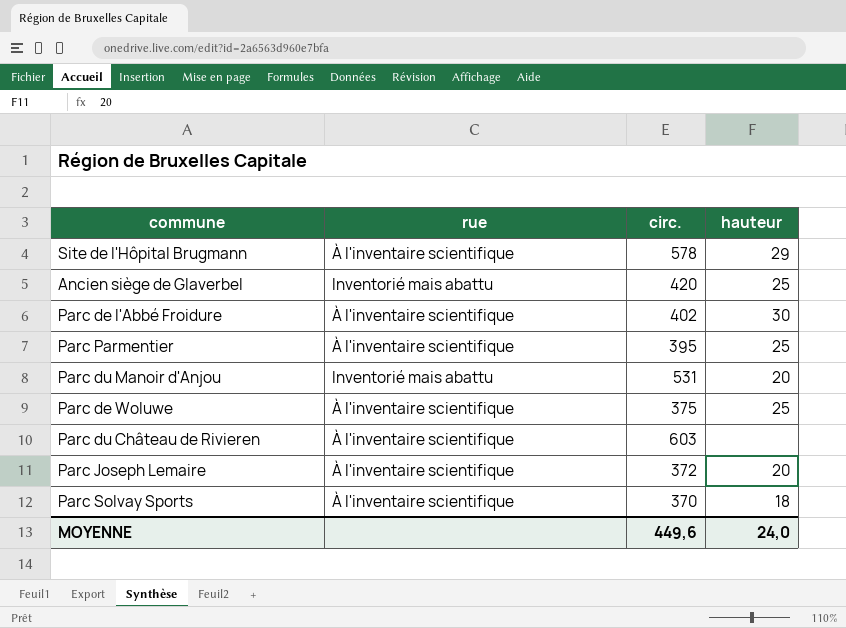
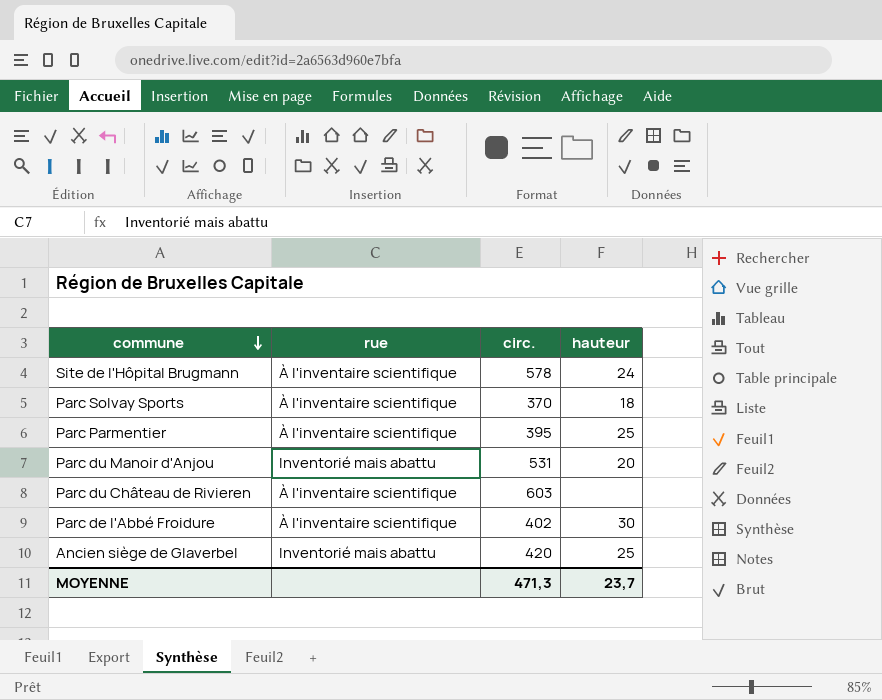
row order: none -> commune descending
row Parc de Woluwe: À l'inventaire scientifique | 375 | 25 -> none
row Parc Joseph Lemaire: À l'inventaire scientifique | 372 | 20 -> none
Site de l'Hôpital Brugmann | hauteur: 29 -> 24
MOYENNE | circ.: 449,6 -> 471,3
MOYENNE | hauteur: 24,0 -> 23,7

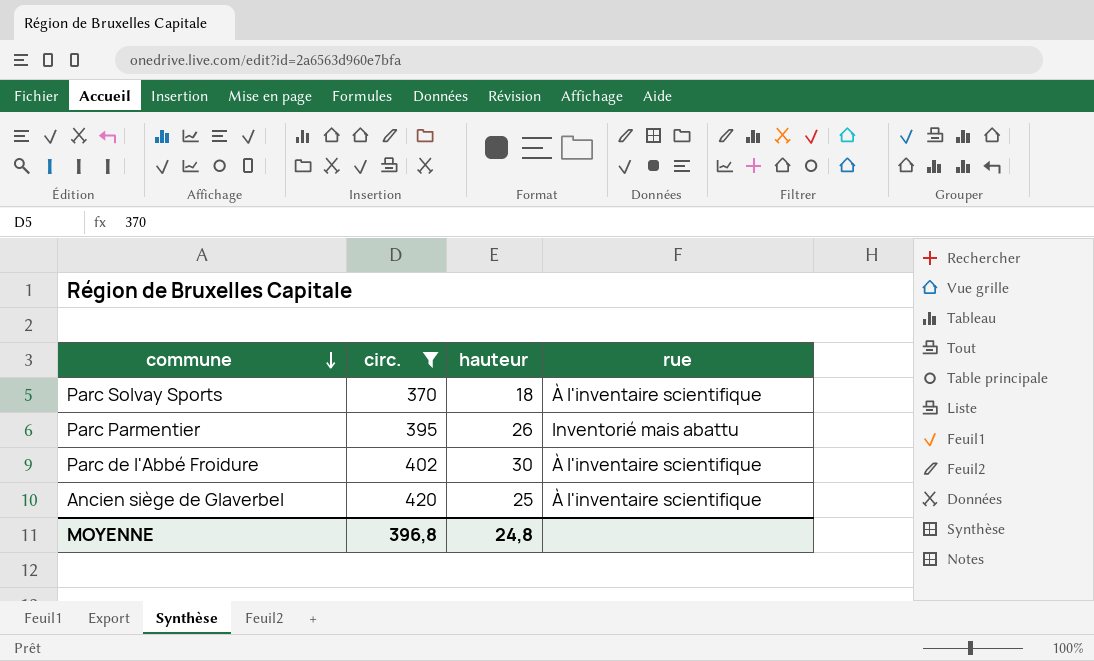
filter: none -> circ. <= 420
column rue | position: 2 -> 4
Parc Parmentier | hauteur: 25 -> 26
Parc Parmentier | rue: À l'inventaire scientifique -> Inventorié mais abattu
Ancien siège de Glaverbel | rue: Inventorié mais abattu -> À l'inventaire scientifique
MOYENNE | circ.: 471,3 -> 396,8
MOYENNE | hauteur: 23,7 -> 24,8

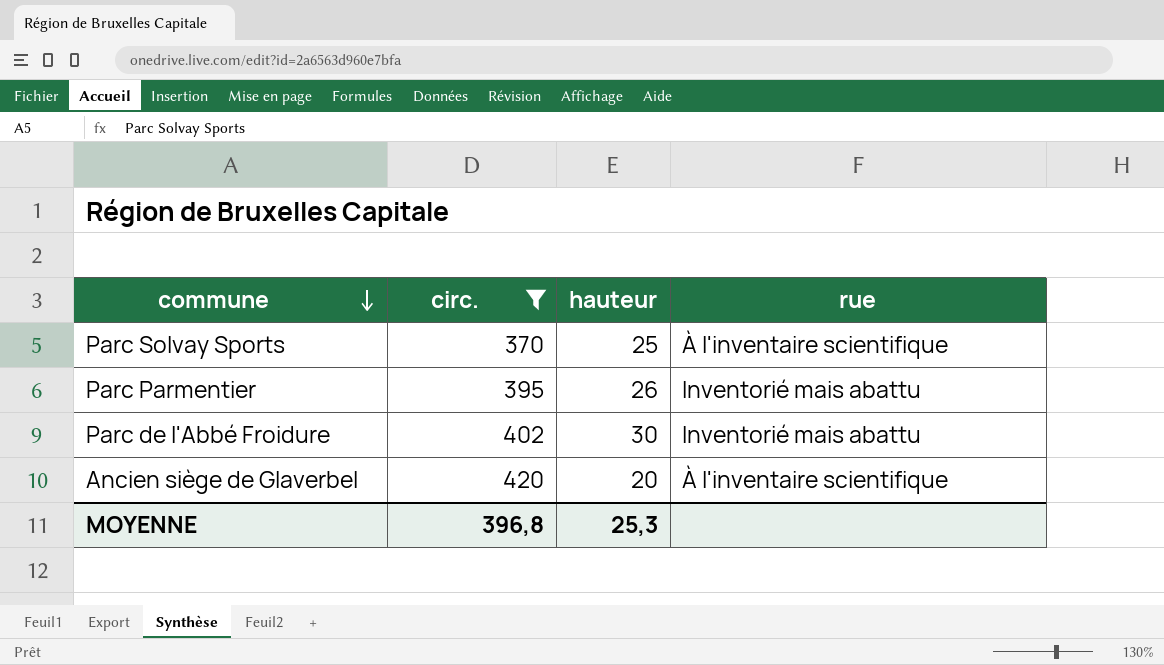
Parc Solvay Sports | hauteur: 18 -> 25
Parc de l'Abbé Froidure | rue: À l'inventaire scientifique -> Inventorié mais abattu
Ancien siège de Glaverbel | hauteur: 25 -> 20
MOYENNE | hauteur: 24,8 -> 25,3

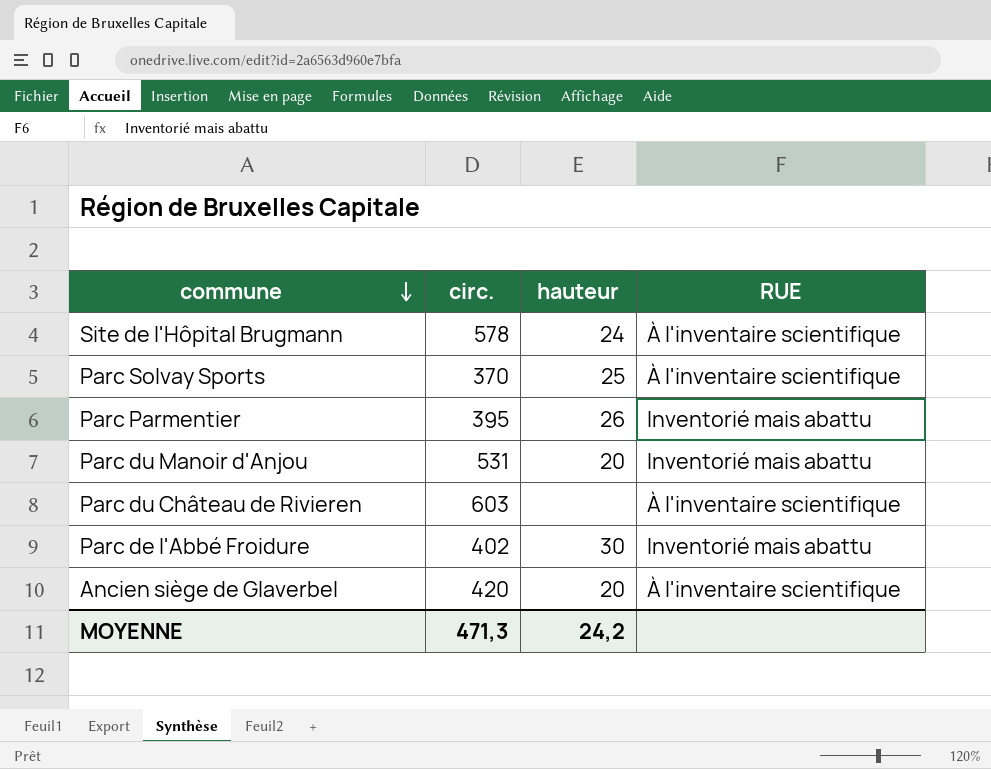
filter: circ. <= 420 -> none
column name: rue -> RUE
MOYENNE | circ.: 396,8 -> 471,3
MOYENNE | hauteur: 25,3 -> 24,2

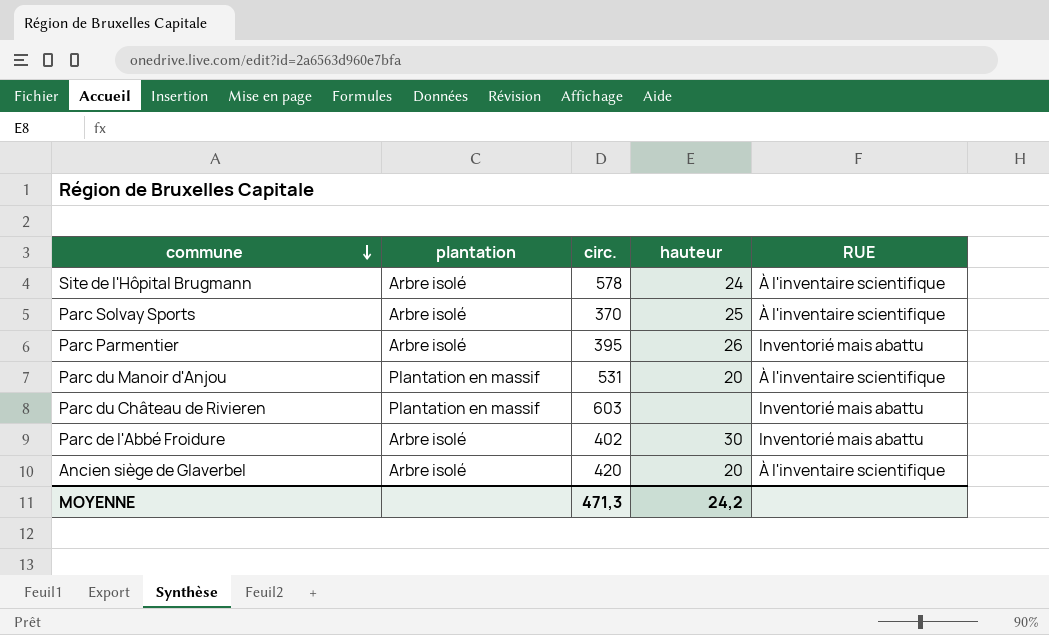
column plantation | position: none -> 2
Parc du Manoir d'Anjou | RUE: Inventorié mais abattu -> À l'inventaire scientifique
Parc du Château de Rivieren | RUE: À l'inventaire scientifique -> Inventorié mais abattu

